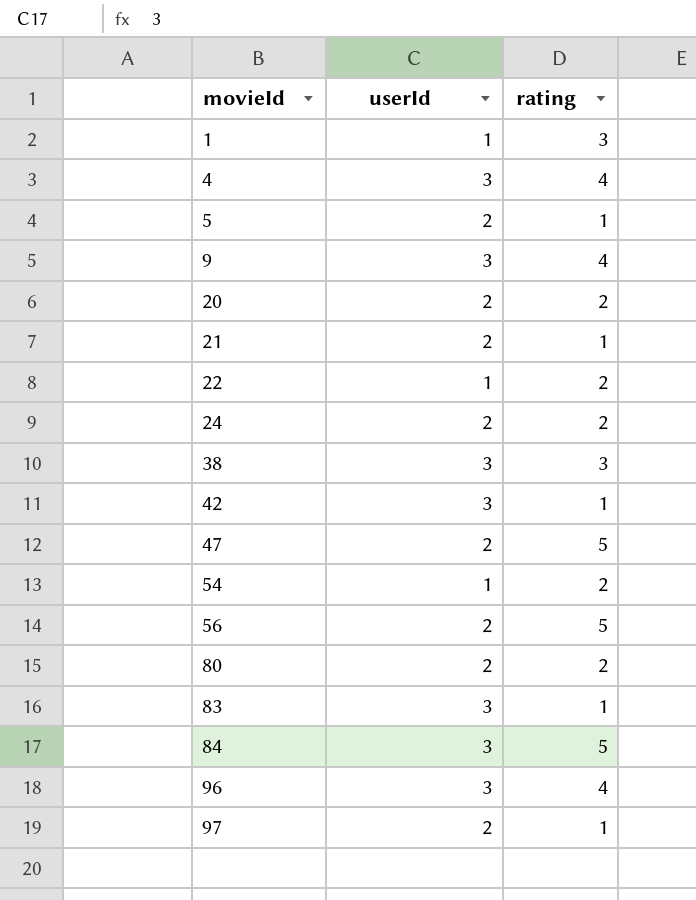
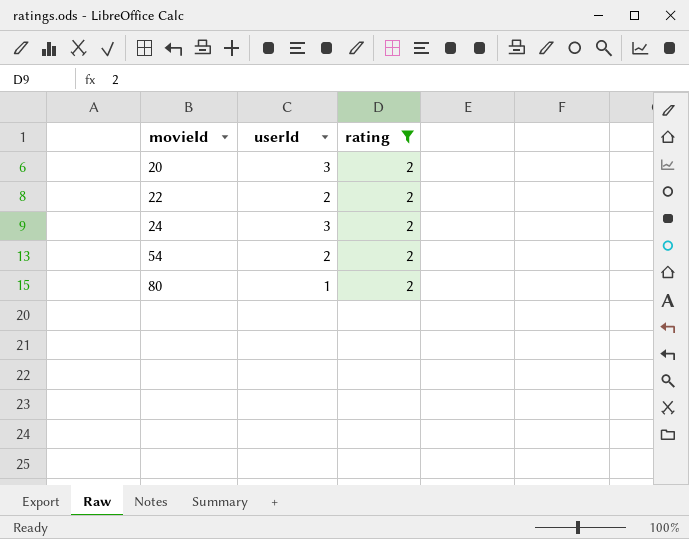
filter: none -> rating = 2
20 | userId: 2 -> 3
22 | userId: 1 -> 2
24 | userId: 2 -> 3
54 | userId: 1 -> 2
80 | userId: 2 -> 1

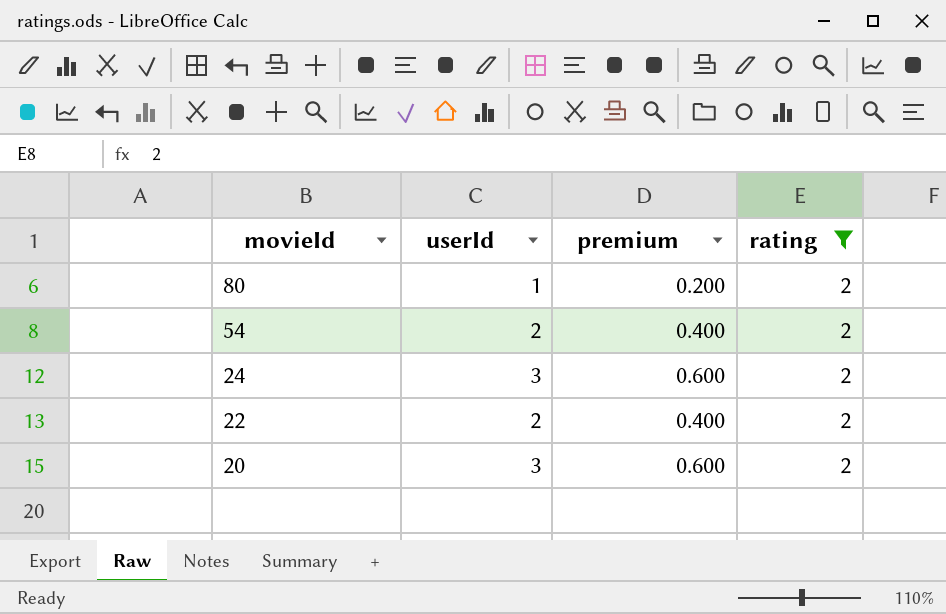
row order: movieId ascending -> movieId descending
column premium | formula: none -> [userId] * 0.2

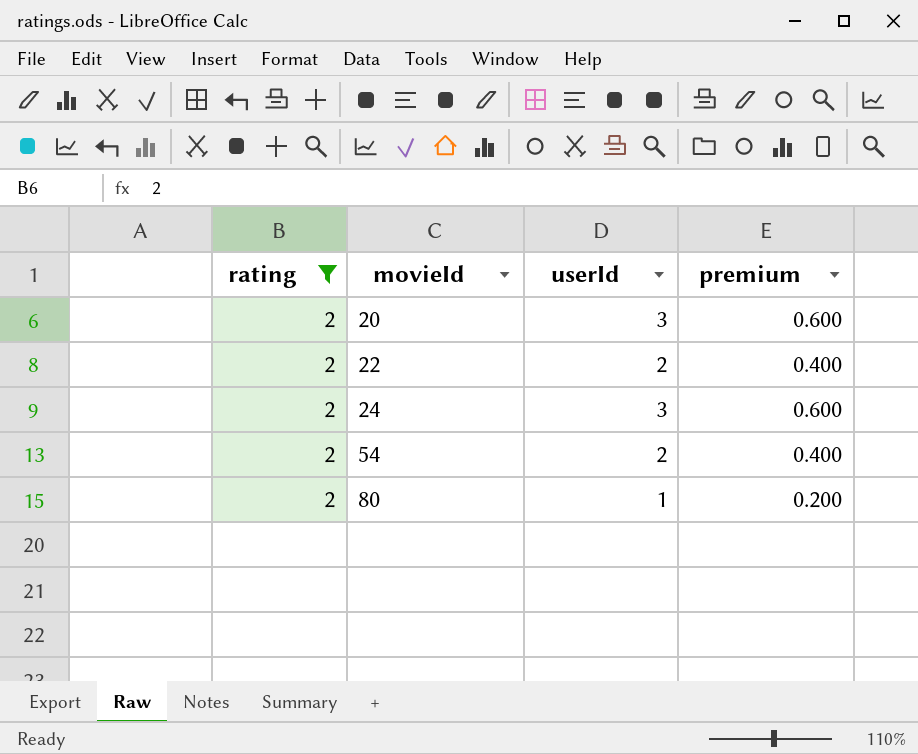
row order: movieId descending -> movieId ascending
column rating | position: 4 -> 1

